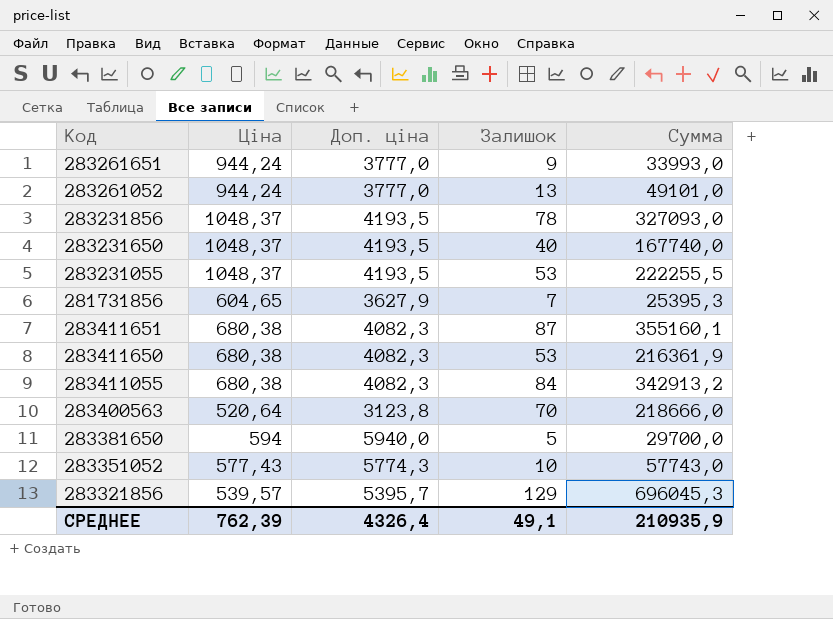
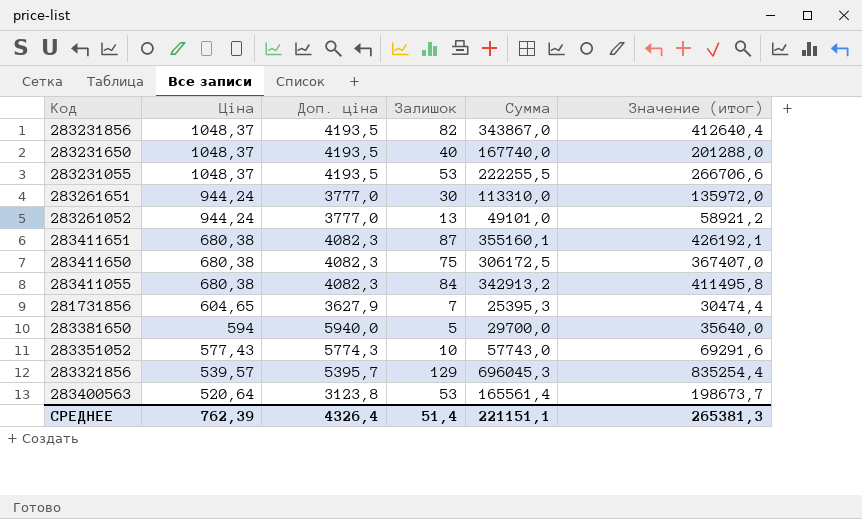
row order: none -> Ціна descending
column Значение (итог) | formula: none -> [Сумма] * 1,2
283231856 | Залишок: 78 -> 82
283231856 | Сумма: 327093,0 -> 343867,0
283261651 | Залишок: 9 -> 30
283261651 | Сумма: 33993,0 -> 113310,0
283411650 | Залишок: 53 -> 75
283411650 | Сумма: 216361,9 -> 306172,5
283400563 | Залишок: 70 -> 53
283400563 | Сумма: 218666,0 -> 165561,4
СРЕДНЕЕ | Залишок: 49,1 -> 51,4
СРЕДНЕЕ | Сумма: 210935,9 -> 221151,1

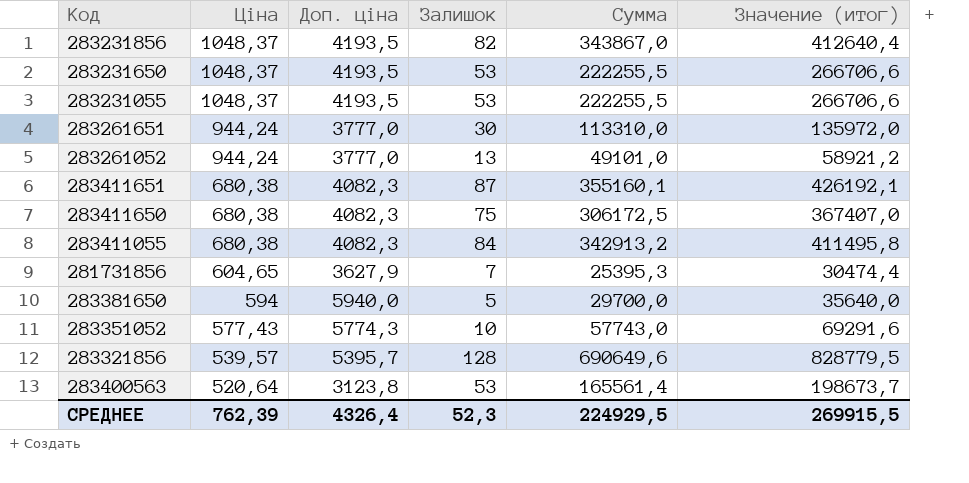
283231650 | Залишок: 40 -> 53
283231650 | Сумма: 167740,0 -> 222255,5
283231650 | Значение (итог): 201288,0 -> 266706,6
283321856 | Залишок: 129 -> 128
283321856 | Сумма: 696045,3 -> 690649,6
283321856 | Значение (итог): 835254,4 -> 828779,5
СРЕДНЕЕ | Залишок: 51,4 -> 52,3
СРЕДНЕЕ | Сумма: 221151,1 -> 224929,5
СРЕДНЕЕ | Значение (итог): 265381,3 -> 269915,5

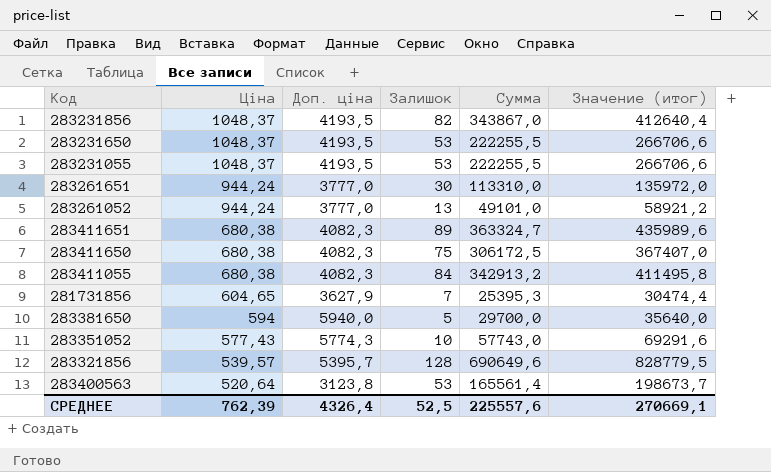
283411651 | Залишок: 87 -> 89
283411651 | Сумма: 355160,1 -> 363324,7
283411651 | Значение (итог): 426192,1 -> 435989,6
СРЕДНЕЕ | Залишок: 52,3 -> 52,5
СРЕДНЕЕ | Сумма: 224929,5 -> 225557,6
СРЕДНЕЕ | Значение (итог): 269915,5 -> 270669,1

